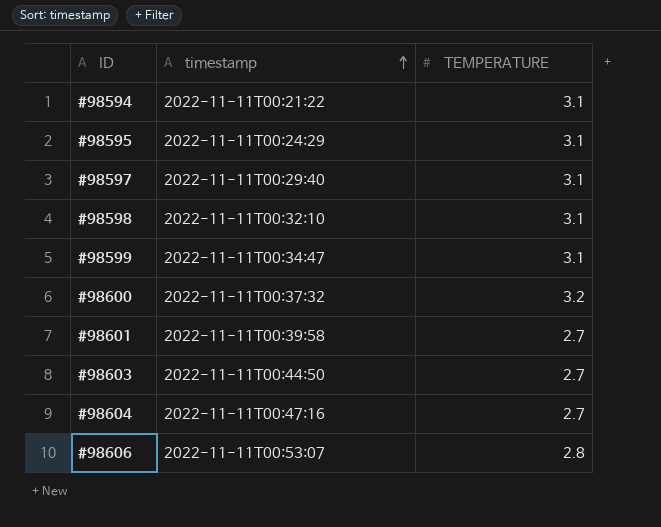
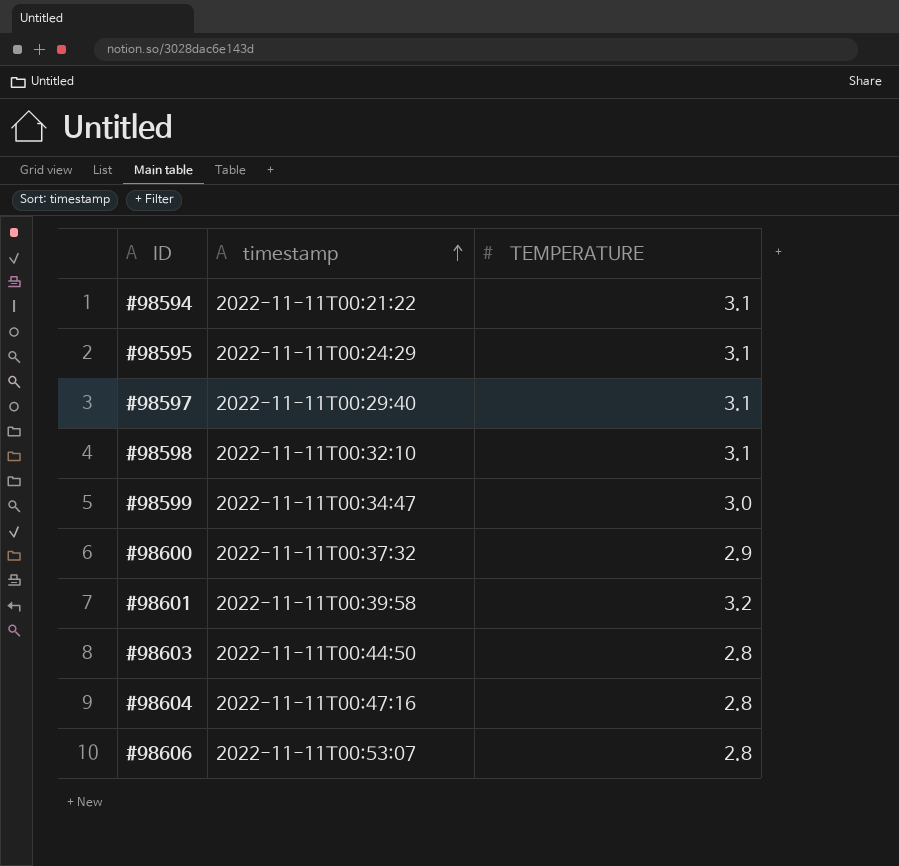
#98599 | TEMPERATURE: 3.1 -> 3.0
#98600 | TEMPERATURE: 3.2 -> 2.9
#98601 | TEMPERATURE: 2.7 -> 3.2
#98603 | TEMPERATURE: 2.7 -> 2.8
#98604 | TEMPERATURE: 2.7 -> 2.8

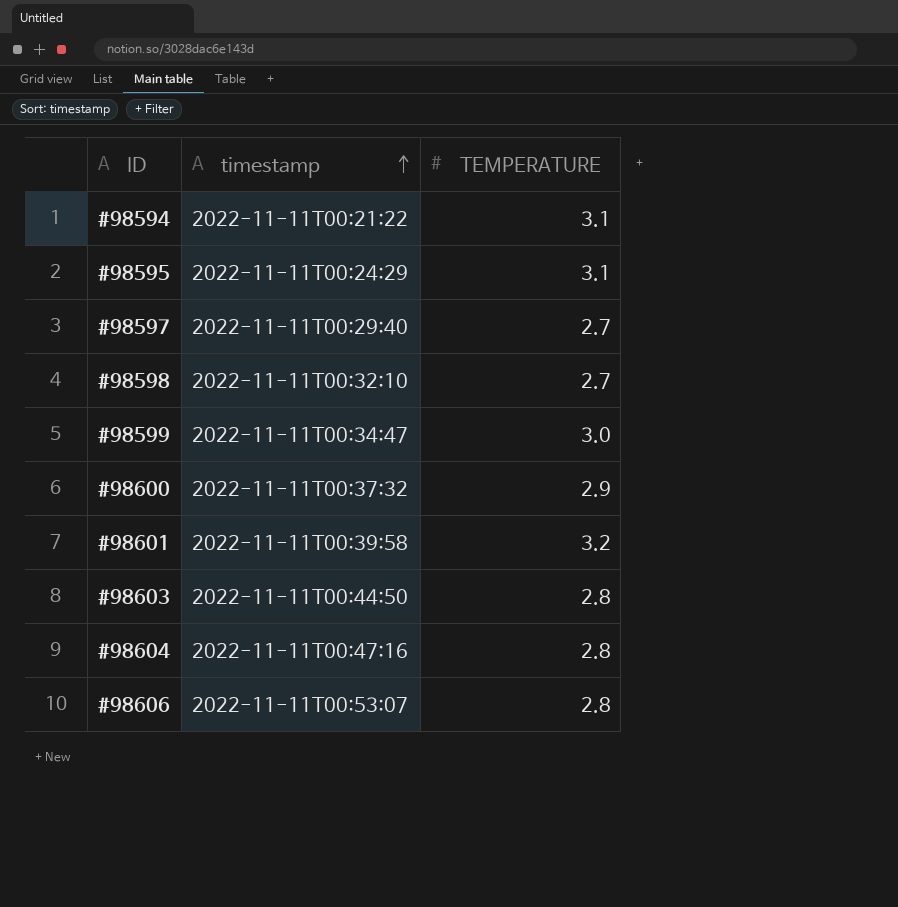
#98597 | TEMPERATURE: 3.1 -> 2.7
#98598 | TEMPERATURE: 3.1 -> 2.7

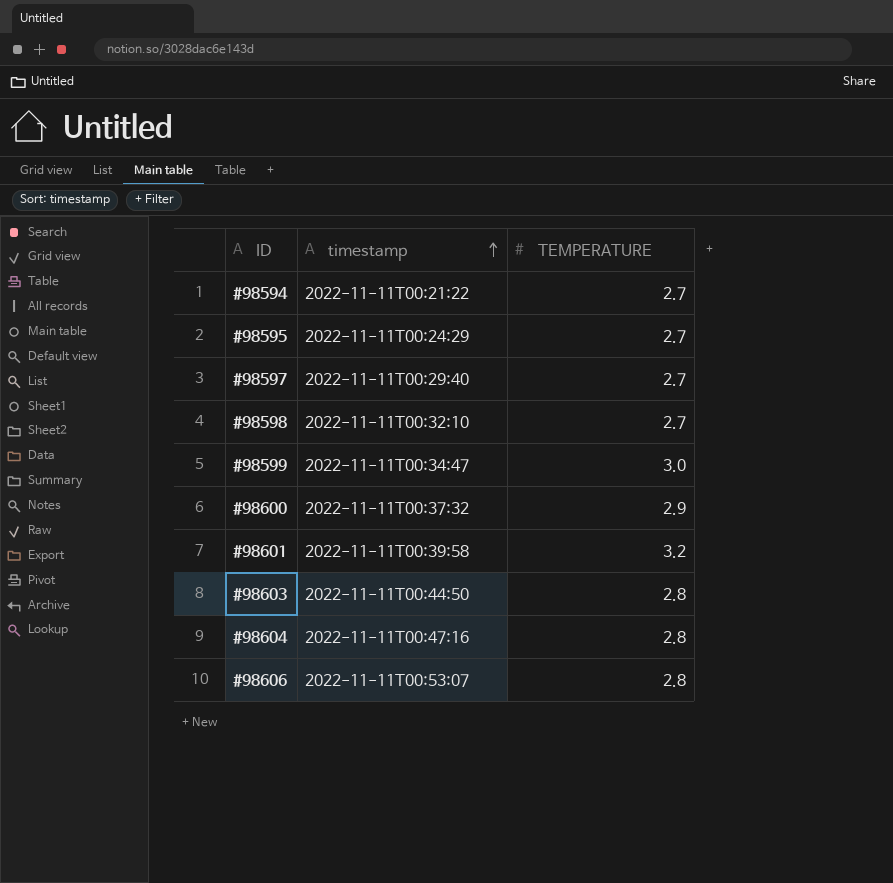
#98594 | TEMPERATURE: 3.1 -> 2.7
#98595 | TEMPERATURE: 3.1 -> 2.7

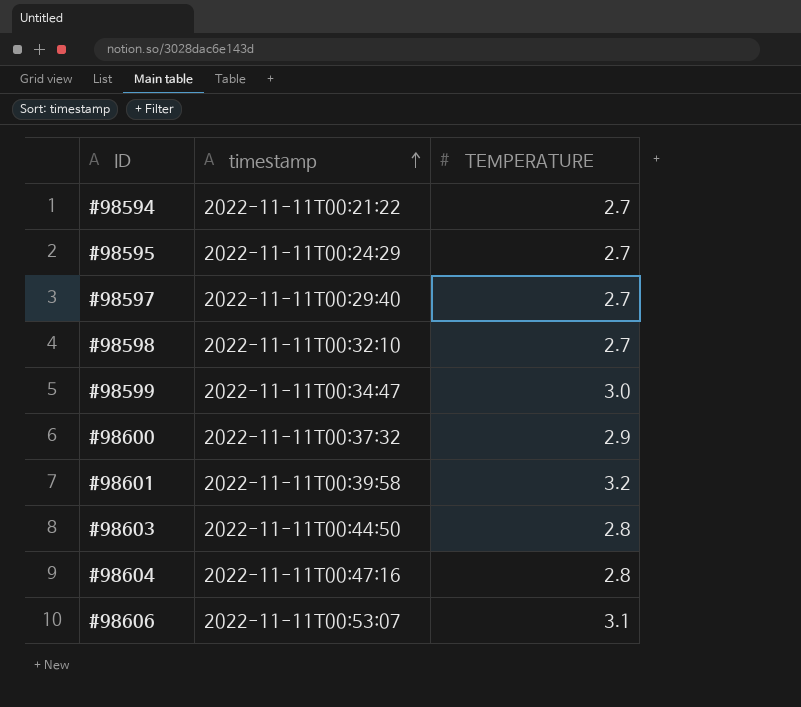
#98606 | TEMPERATURE: 2.8 -> 3.1

